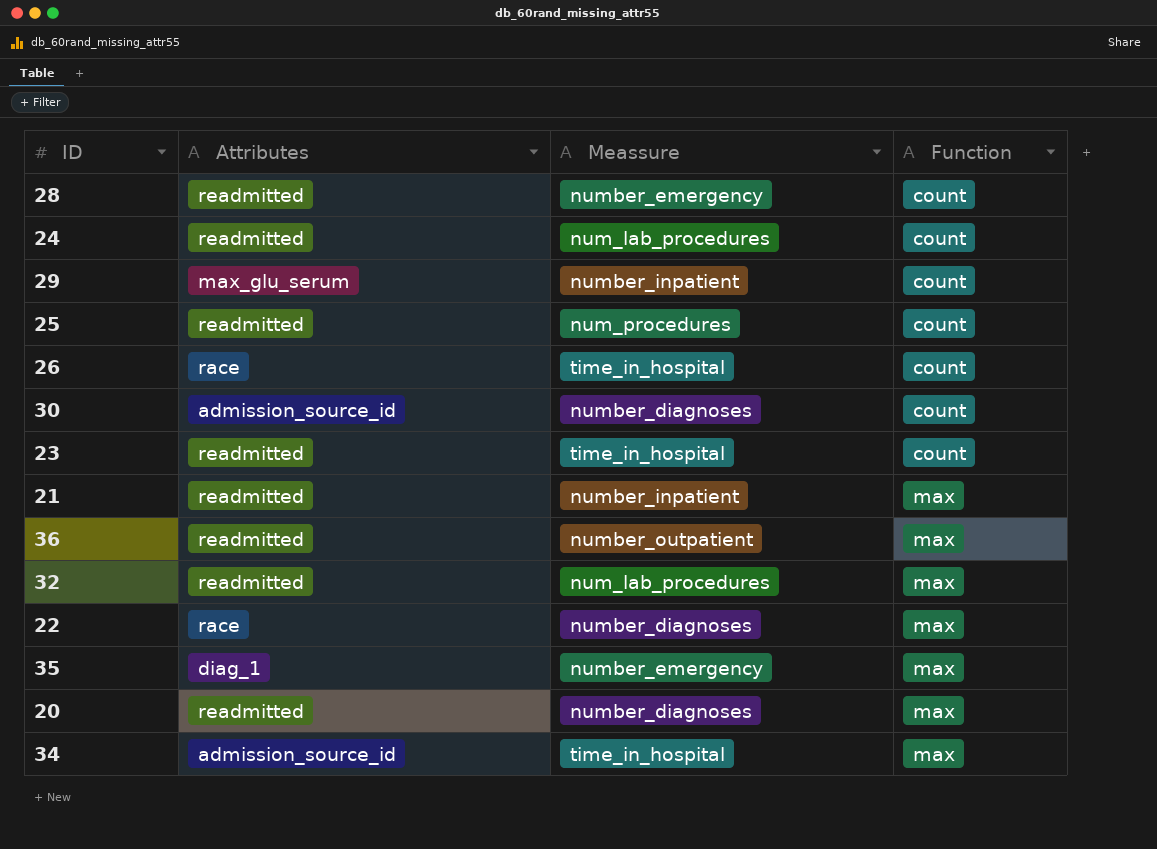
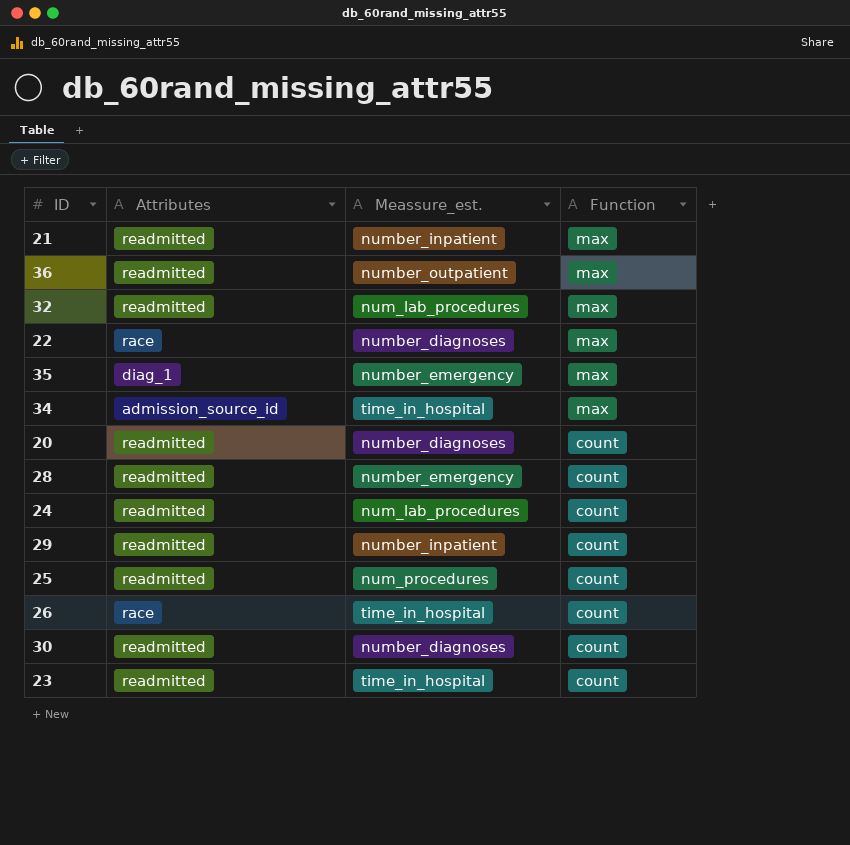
row order: Function ascending -> Function descending
column name: Meassure -> Meassure_est.
20 | Function: max -> count
29 | Attributes: max_glu_serum -> readmitted
30 | Attributes: admission_source_id -> readmitted

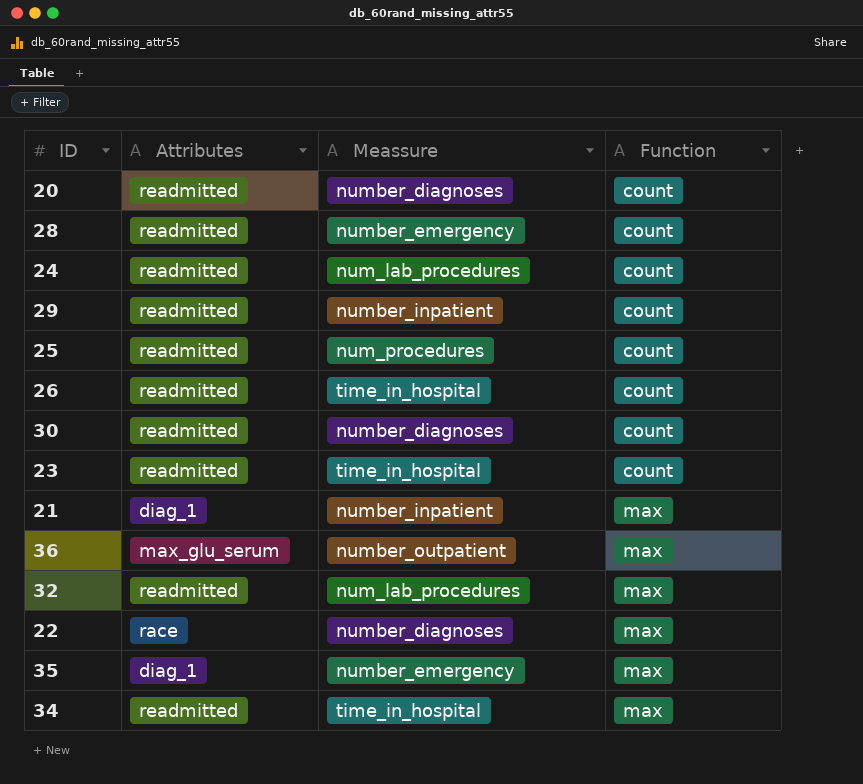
row order: Function descending -> Function ascending
column name: Meassure_est. -> Meassure
26 | Attributes: race -> readmitted
21 | Attributes: readmitted -> diag_1
36 | Attributes: readmitted -> max_glu_serum
34 | Attributes: admission_source_id -> readmitted

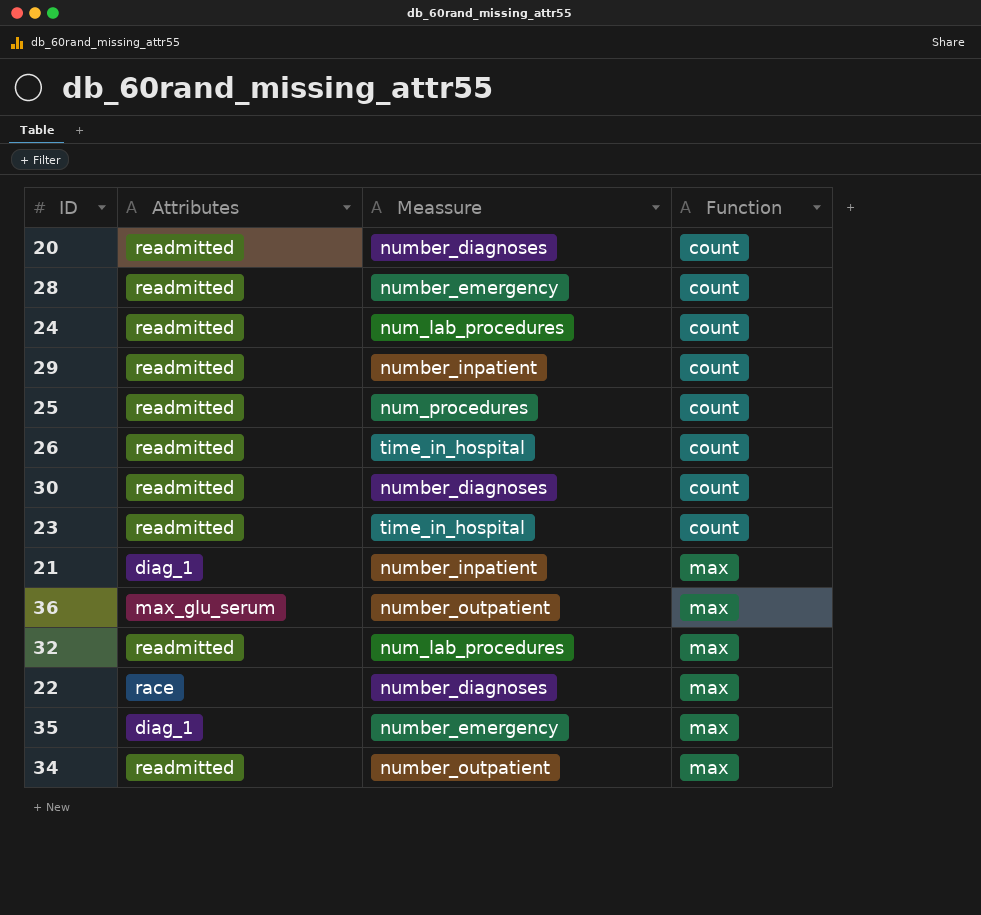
34 | Meassure: time_in_hospital -> number_outpatient

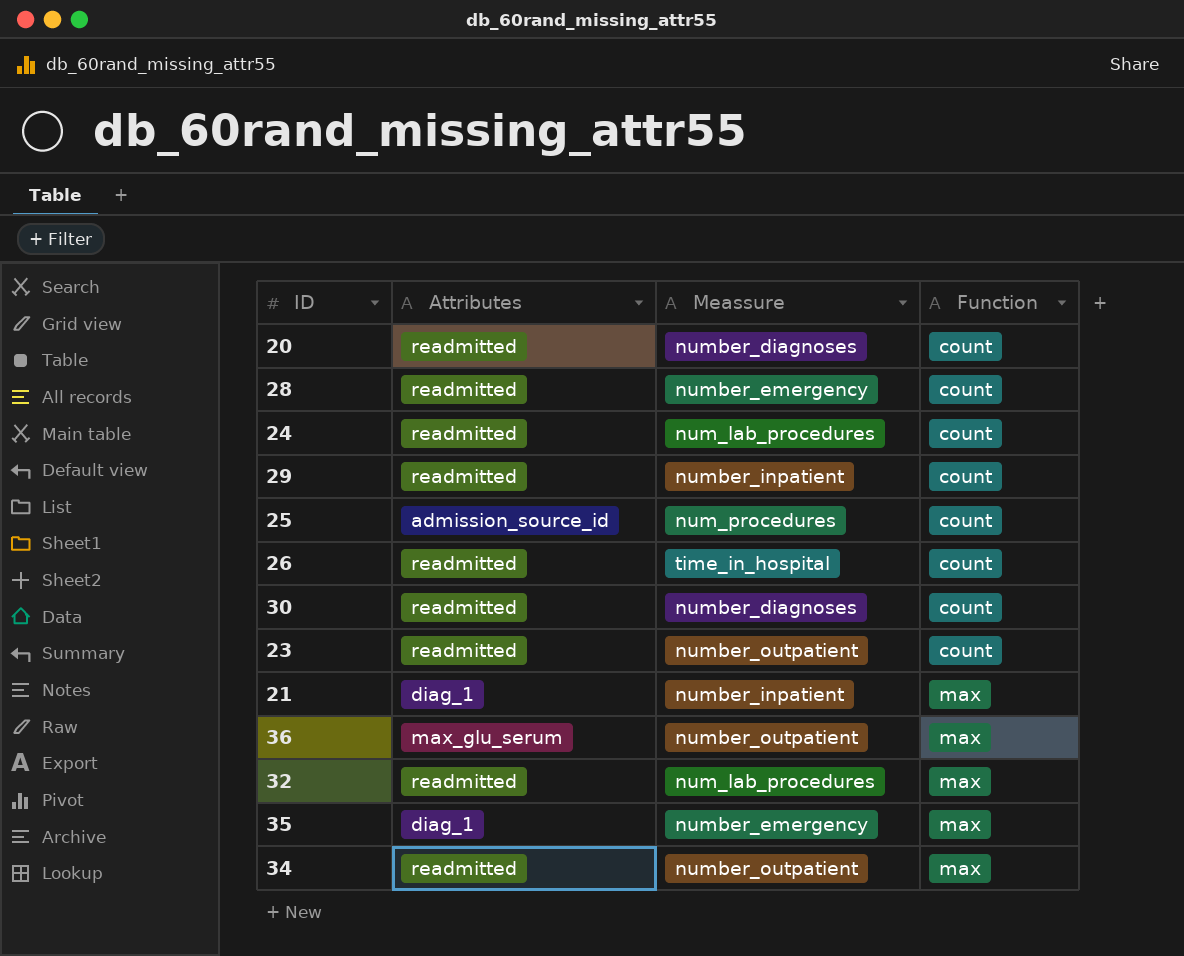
row 22: race | number_diagnoses | max -> none
25 | Attributes: readmitted -> admission_source_id
23 | Meassure: time_in_hospital -> number_outpatient

